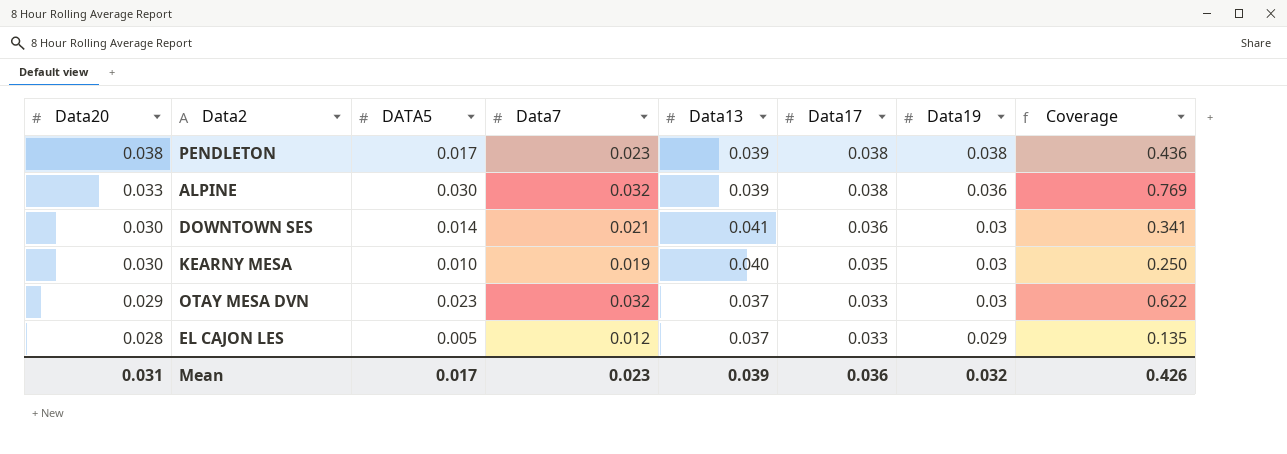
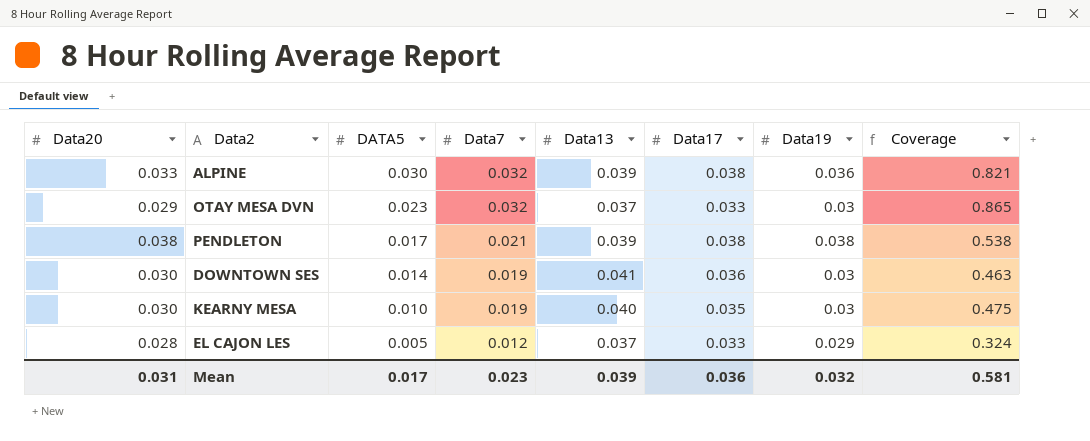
row order: Data20 descending -> DATA5 descending
column Coverage | formula: [DATA5] / [Data13] -> [Data7] / [Data13]
PENDLETON | Data7: 0.023 -> 0.021
DOWNTOWN SES | Data7: 0.021 -> 0.019
Mean | Coverage: 0.426 -> 0.581

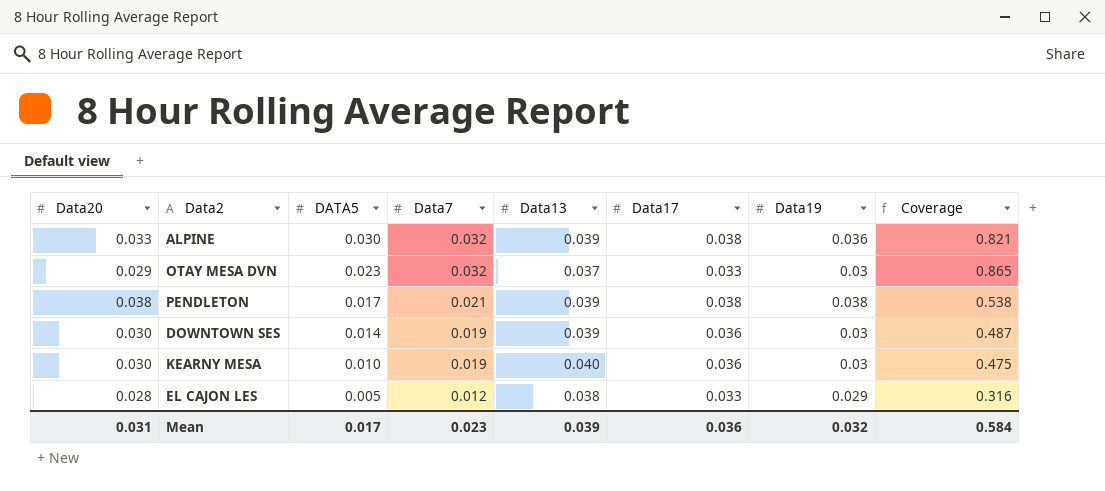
DOWNTOWN SES | Data13: 0.041 -> 0.039
DOWNTOWN SES | Coverage: 0.463 -> 0.487
KEARNY MESA | Data17: 0.035 -> 0.036
EL CAJON LES | Data13: 0.037 -> 0.038
EL CAJON LES | Coverage: 0.324 -> 0.316
Mean | Coverage: 0.581 -> 0.584

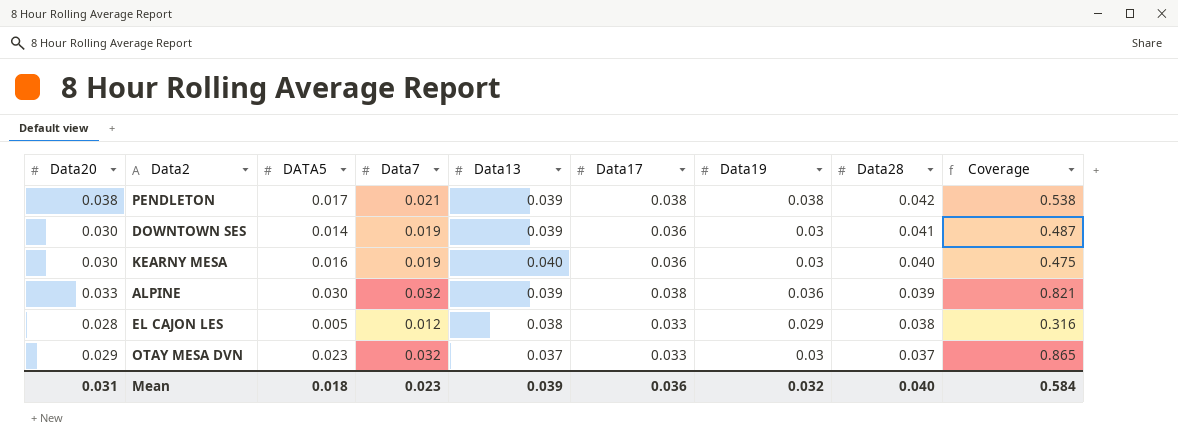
row order: DATA5 descending -> Data28 descending
column Data28 | position: none -> 8
KEARNY MESA | DATA5: 0.010 -> 0.016
Mean | DATA5: 0.017 -> 0.018

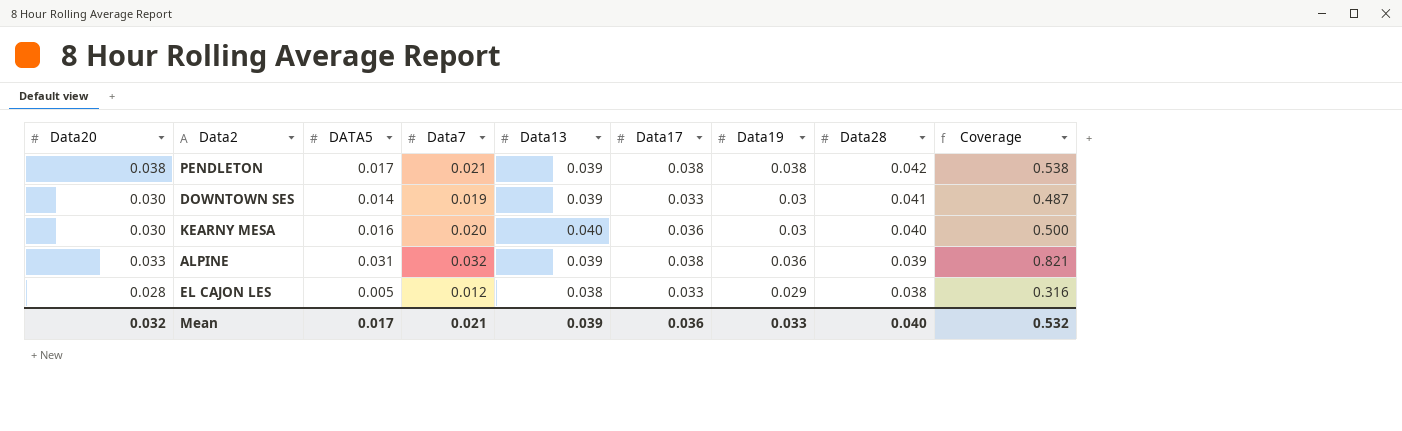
row OTAY MESA DVN: 0.029 | 0.023 | 0.032 | 0.037 | 0.033 | 0.03 | 0.037 | 0.865 -> none
DOWNTOWN SES | Data17: 0.036 -> 0.033
KEARNY MESA | Data7: 0.019 -> 0.020
KEARNY MESA | Coverage: 0.475 -> 0.500
ALPINE | DATA5: 0.030 -> 0.031
Mean | Data20: 0.031 -> 0.032
Mean | DATA5: 0.018 -> 0.017
Mean | Data7: 0.023 -> 0.021
Mean | Data19: 0.032 -> 0.033
Mean | Coverage: 0.584 -> 0.532

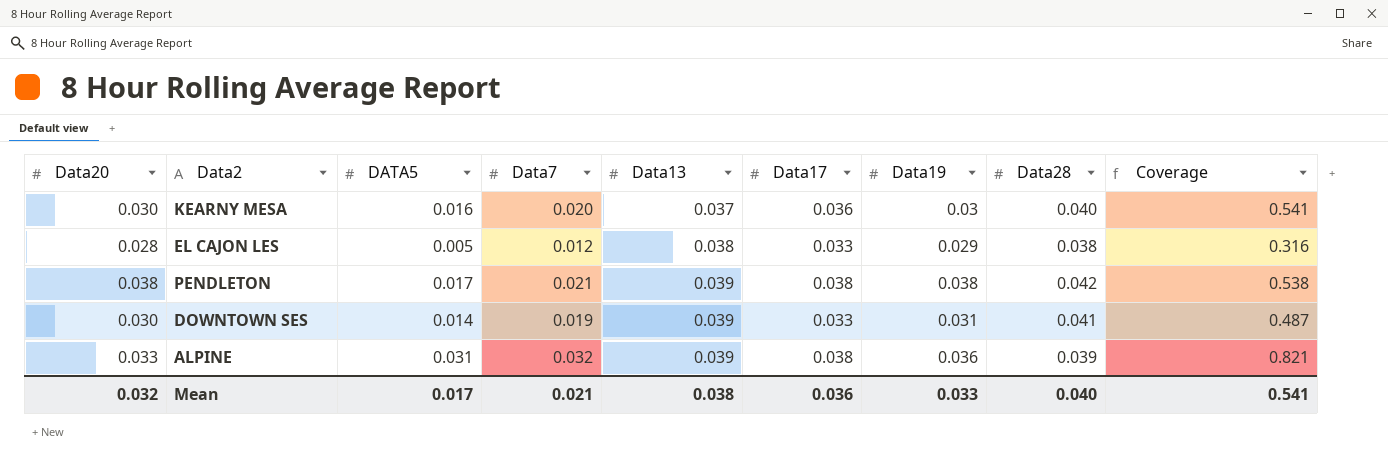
row order: Data28 descending -> Data13 ascending
KEARNY MESA | Data13: 0.040 -> 0.037
KEARNY MESA | Coverage: 0.500 -> 0.541
DOWNTOWN SES | Data19: 0.03 -> 0.031
Mean | Data13: 0.039 -> 0.038
Mean | Coverage: 0.532 -> 0.541

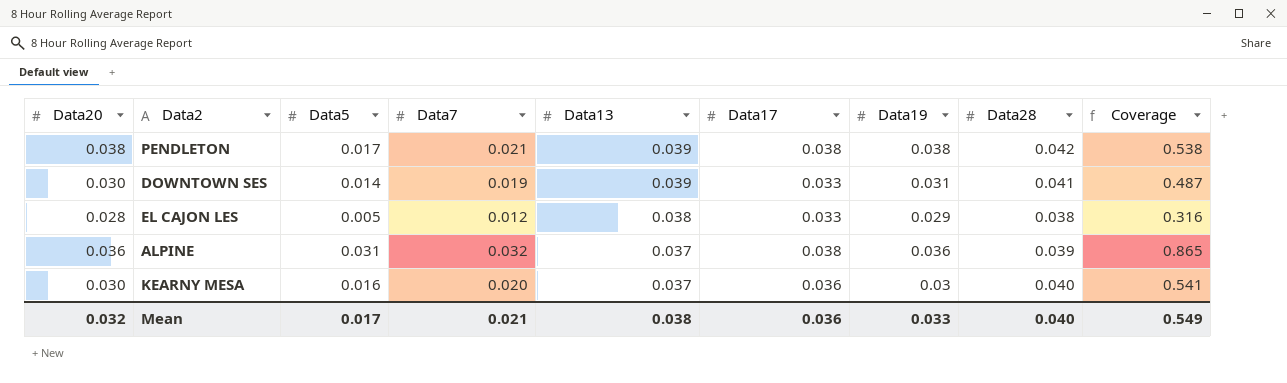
row order: Data13 ascending -> Data13 descending
column name: DATA5 -> Data5
ALPINE | Data20: 0.033 -> 0.036
ALPINE | Data13: 0.039 -> 0.037
ALPINE | Coverage: 0.821 -> 0.865
Mean | Coverage: 0.541 -> 0.549

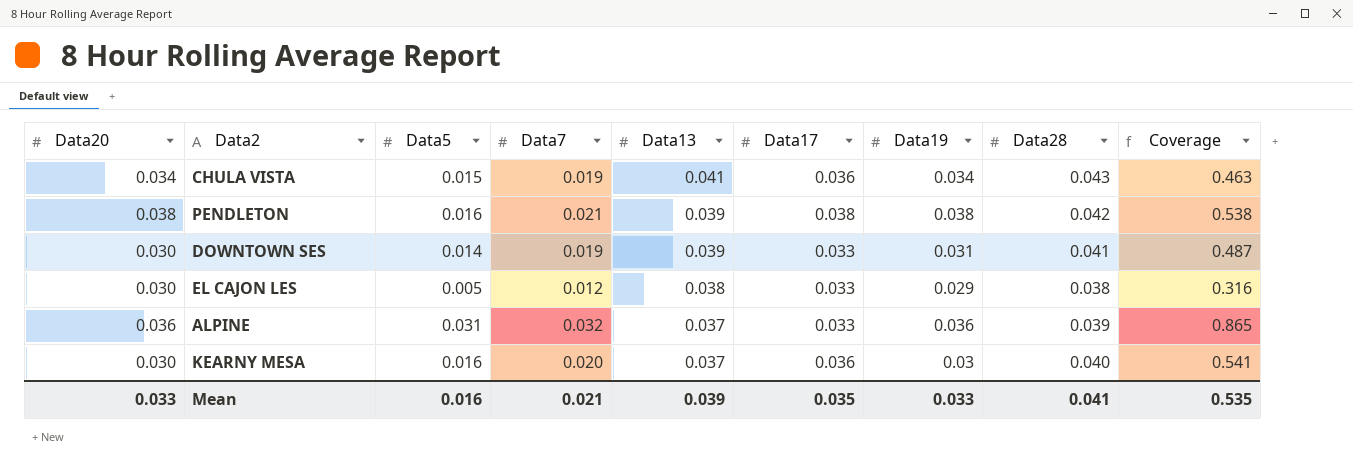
row CHULA VISTA: none -> 0.034 | 0.015 | 0.019 | 0.041 | 0.036 | 0.034 | 0.043 | 0.463
PENDLETON | Data5: 0.017 -> 0.016
EL CAJON LES | Data20: 0.028 -> 0.030
ALPINE | Data17: 0.038 -> 0.033
Mean | Data20: 0.032 -> 0.033
Mean | Data5: 0.017 -> 0.016
Mean | Data13: 0.038 -> 0.039
Mean | Data17: 0.036 -> 0.035
Mean | Data28: 0.040 -> 0.041
Mean | Coverage: 0.549 -> 0.535

